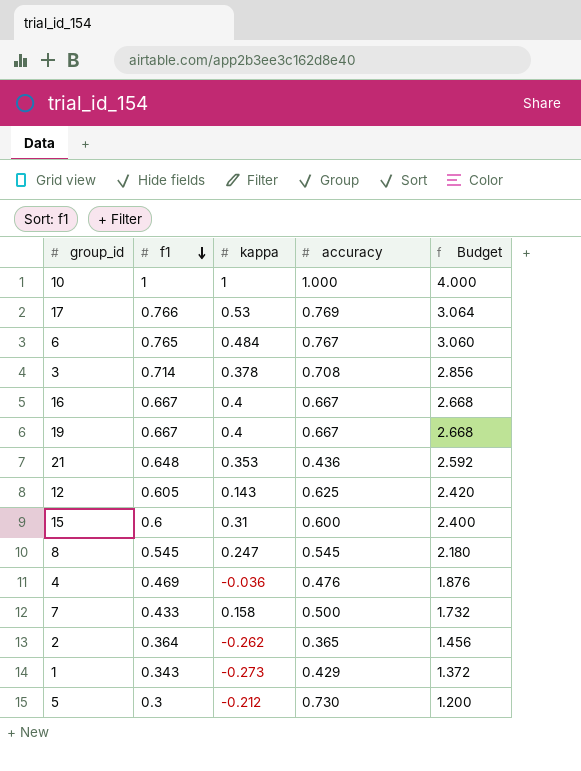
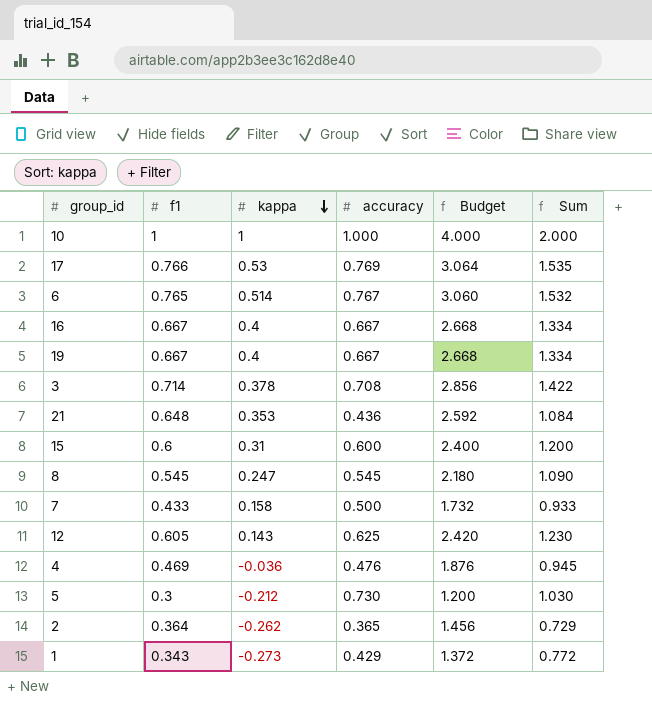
row order: f1 descending -> kappa descending
column Sum | formula: none -> [f1] + [accuracy]
6 | kappa: 0.484 -> 0.514

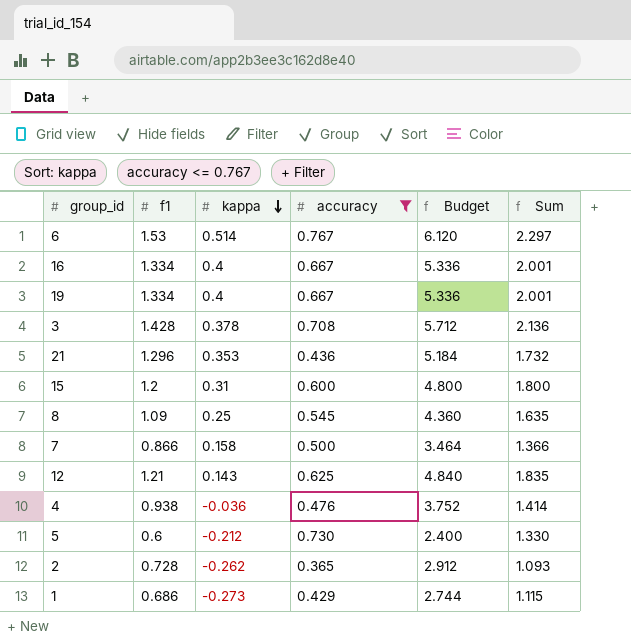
filter: none -> accuracy <= 0.767
6 | f1: 0.765 -> 1.53
6 | Budget: 3.060 -> 6.120
6 | Sum: 1.532 -> 2.297
16 | f1: 0.667 -> 1.334
16 | Budget: 2.668 -> 5.336
16 | Sum: 1.334 -> 2.001
19 | f1: 0.667 -> 1.334
19 | Budget: 2.668 -> 5.336
19 | Sum: 1.334 -> 2.001
3 | f1: 0.714 -> 1.428
3 | Budget: 2.856 -> 5.712
3 | Sum: 1.422 -> 2.136
21 | f1: 0.648 -> 1.296
21 | Budget: 2.592 -> 5.184
21 | Sum: 1.084 -> 1.732
15 | f1: 0.6 -> 1.2
15 | Budget: 2.400 -> 4.800
15 | Sum: 1.200 -> 1.800
8 | f1: 0.545 -> 1.09
8 | kappa: 0.247 -> 0.25
8 | Budget: 2.180 -> 4.360
8 | Sum: 1.090 -> 1.635
7 | f1: 0.433 -> 0.866
7 | Budget: 1.732 -> 3.464
7 | Sum: 0.933 -> 1.366
12 | f1: 0.605 -> 1.21
12 | Budget: 2.420 -> 4.840
12 | Sum: 1.230 -> 1.835
4 | f1: 0.469 -> 0.938
4 | Budget: 1.876 -> 3.752
4 | Sum: 0.945 -> 1.414
5 | f1: 0.3 -> 0.6
5 | Budget: 1.200 -> 2.400
5 | Sum: 1.030 -> 1.330
2 | f1: 0.364 -> 0.728
2 | Budget: 1.456 -> 2.912
2 | Sum: 0.729 -> 1.093
1 | f1: 0.343 -> 0.686
1 | Budget: 1.372 -> 2.744
1 | Sum: 0.772 -> 1.115

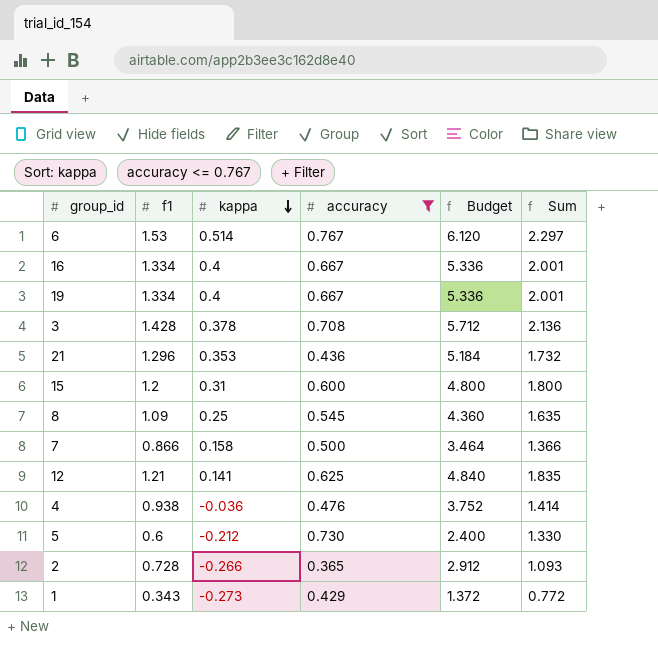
12 | kappa: 0.143 -> 0.141
2 | kappa: -0.262 -> -0.266
1 | f1: 0.686 -> 0.343
1 | Budget: 2.744 -> 1.372
1 | Sum: 1.115 -> 0.772

